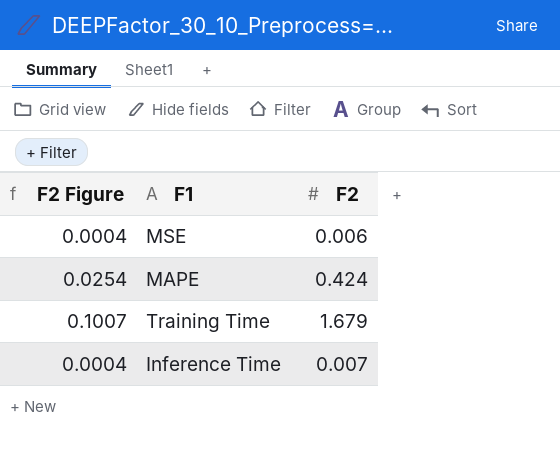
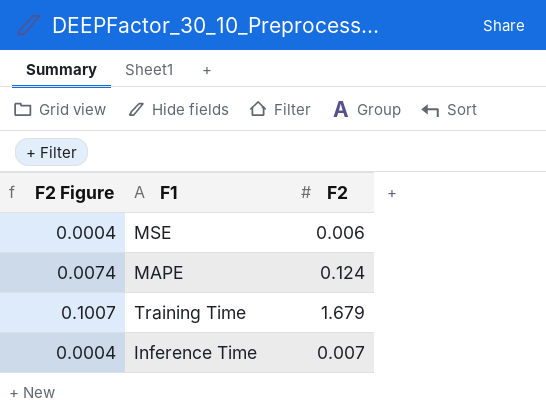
MAPE | F2 Figure: 0.0254 -> 0.0074
MAPE | F2: 0.424 -> 0.124

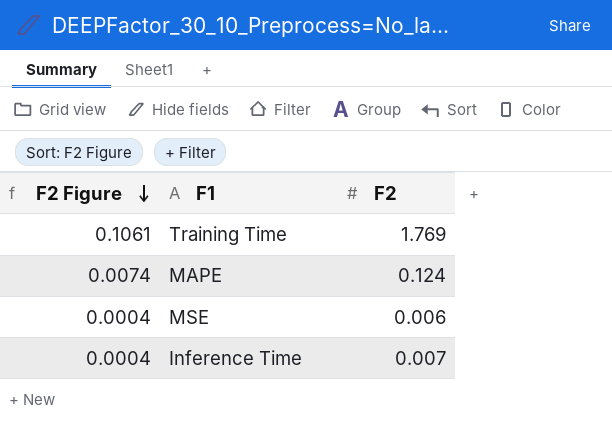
row order: none -> F2 Figure descending
Training Time | F2 Figure: 0.1007 -> 0.1061
Training Time | F2: 1.679 -> 1.769

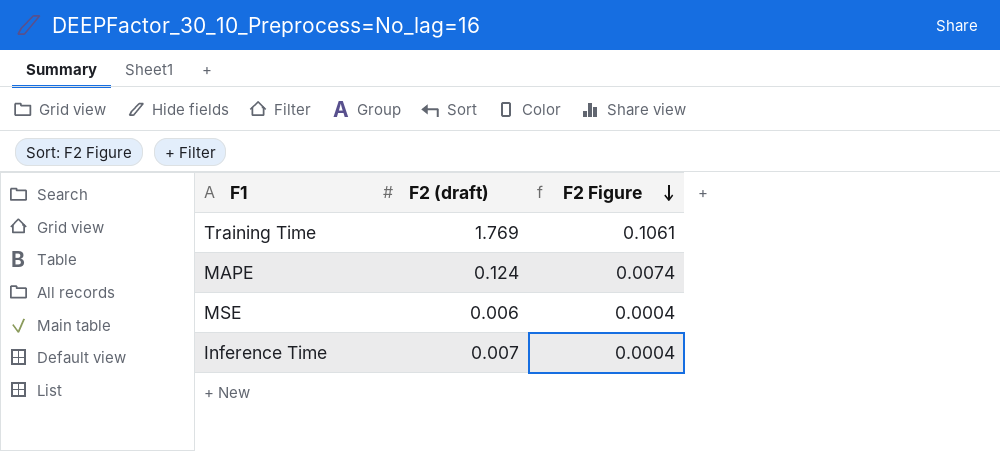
column name: F2 -> F2 (draft)
column F2 Figure | position: 1 -> 3

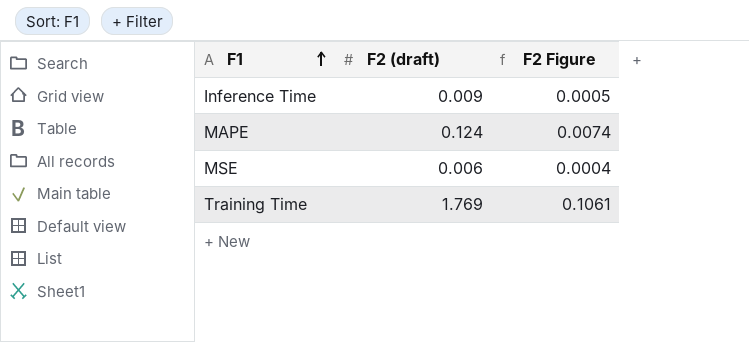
row order: F2 Figure descending -> F1 ascending
Inference Time | F2 (draft): 0.007 -> 0.009
Inference Time | F2 Figure: 0.0004 -> 0.0005

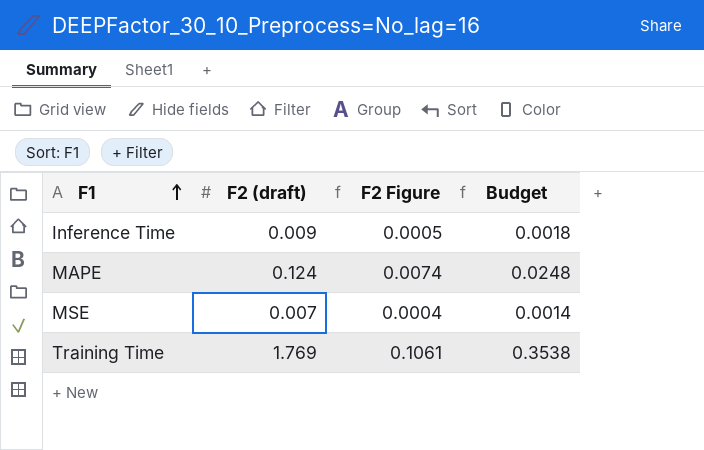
column Budget | formula: none -> [F2 (draft)] * 0.2
MSE | F2 (draft): 0.006 -> 0.007

